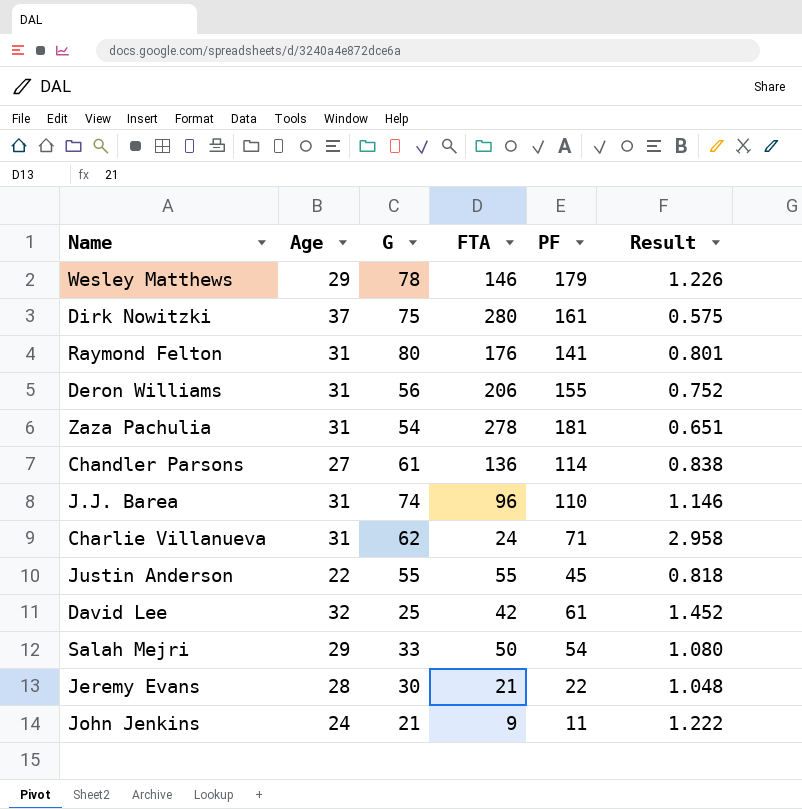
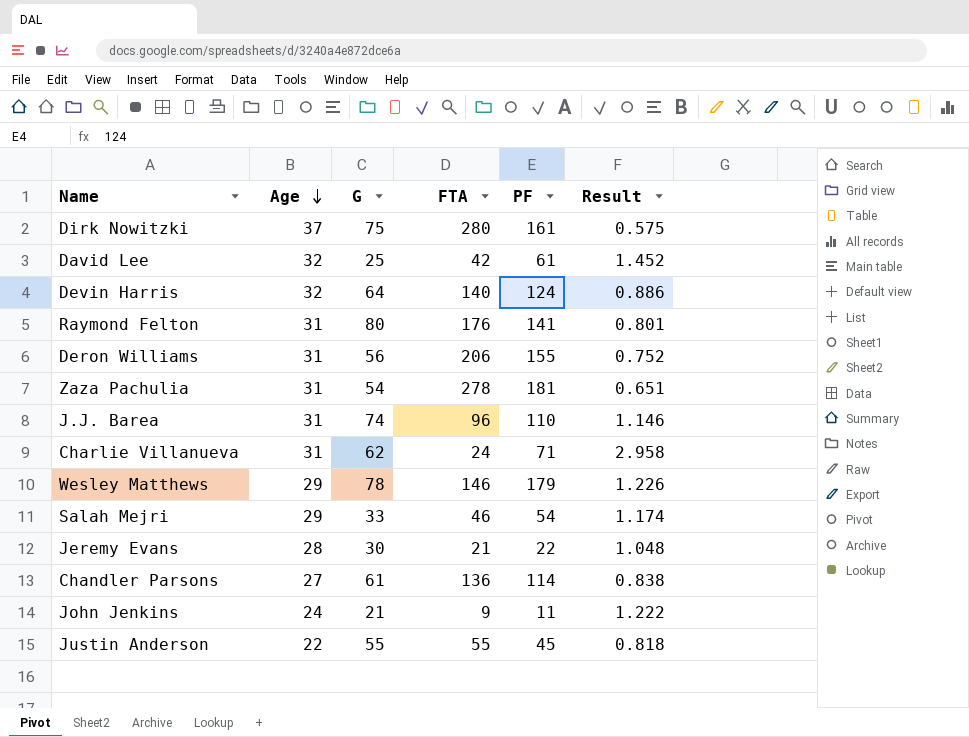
row order: none -> Age descending
row Devin Harris: none -> 32 | 64 | 140 | 124 | 0.886
Salah Mejri | FTA: 50 -> 46
Salah Mejri | Result: 1.080 -> 1.174

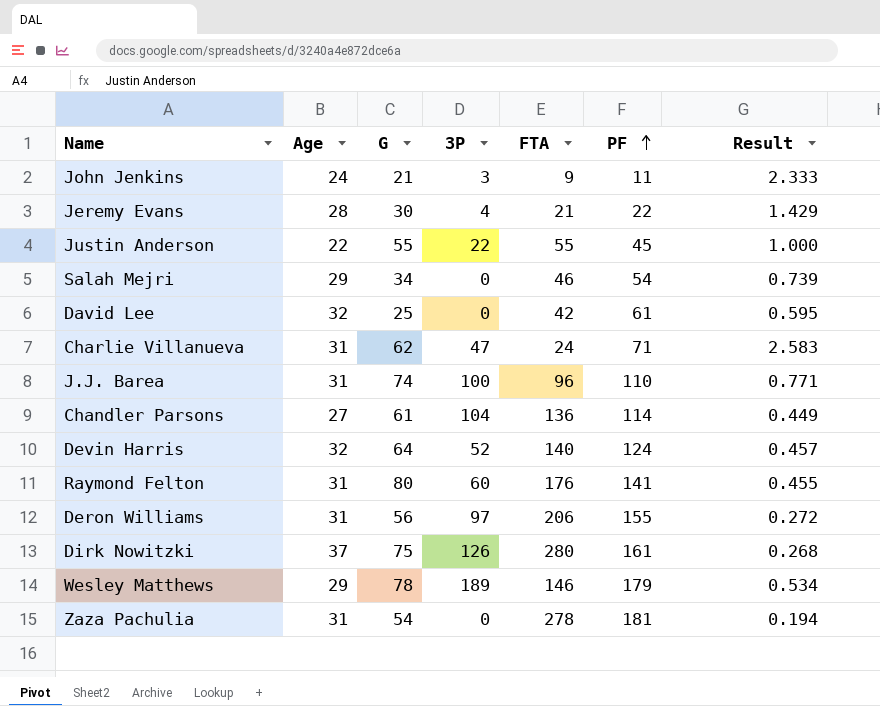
row order: Age descending -> PF ascending
column 3P | position: none -> 4
column Result | formula: [PF] / [FTA] -> [G] / [FTA]
Salah Mejri | G: 33 -> 34

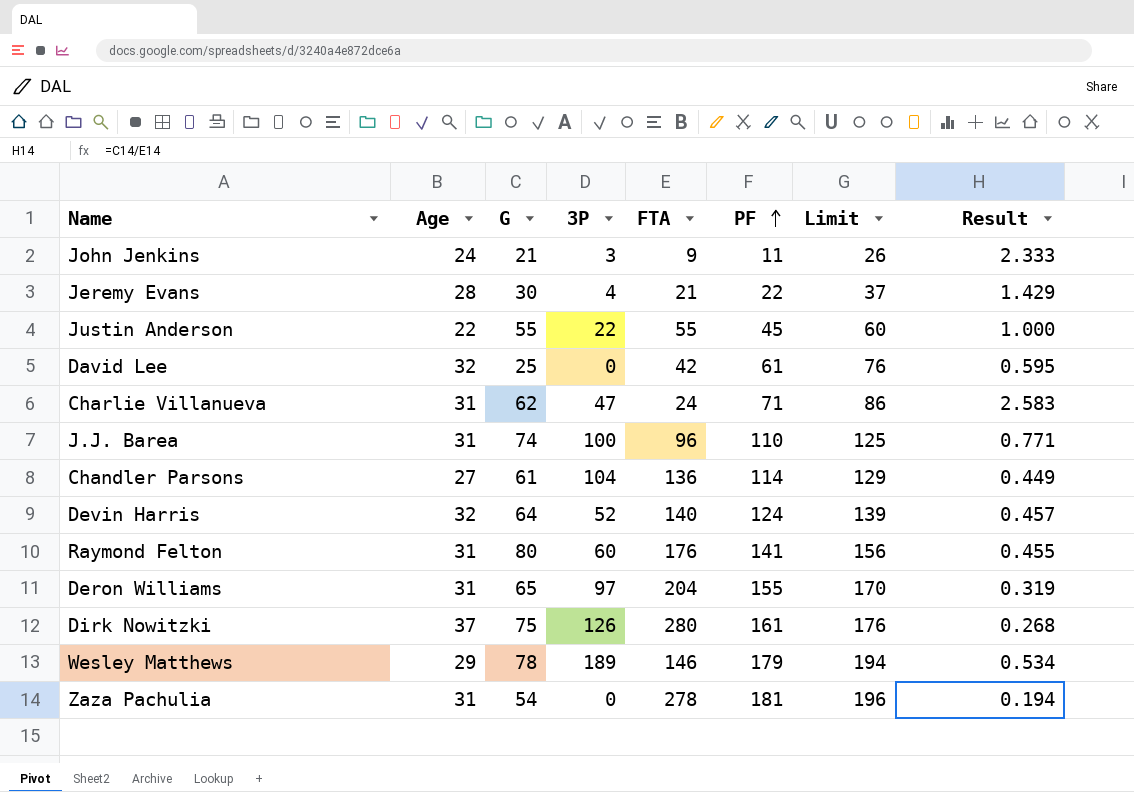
column Limit | formula: none -> [PF] + 15
row Salah Mejri: 29 | 34 | 0 | 46 | 54 | 0.739 -> none
Deron Williams | G: 56 -> 65
Deron Williams | FTA: 206 -> 204
Deron Williams | Result: 0.272 -> 0.319

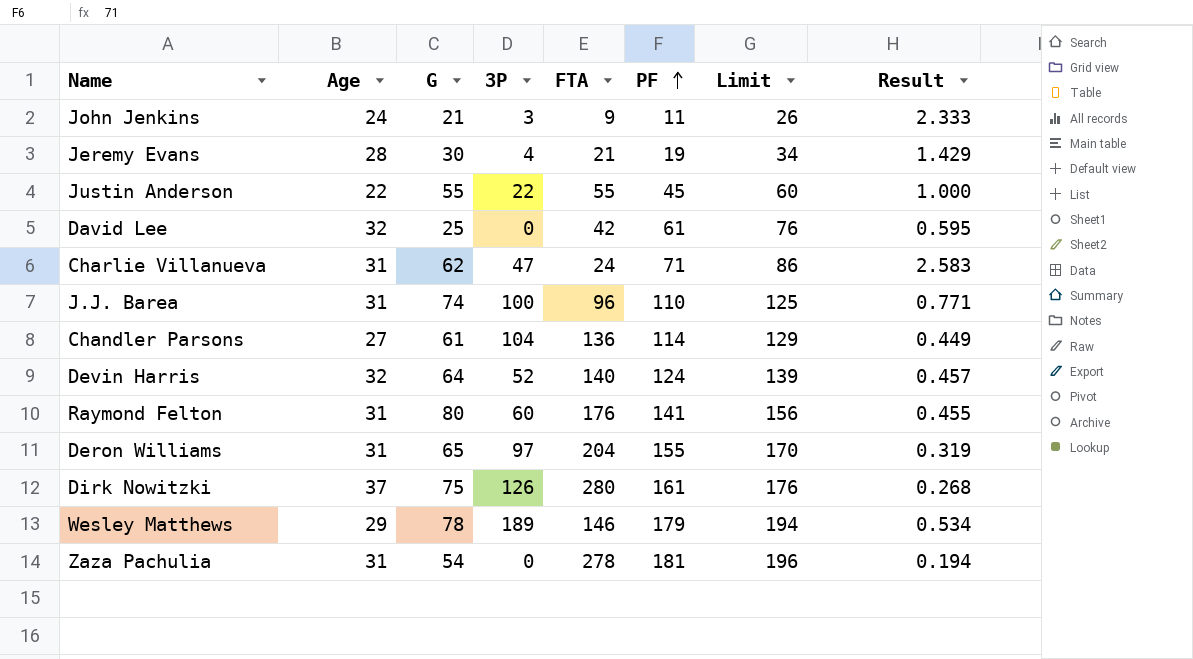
Jeremy Evans | PF: 22 -> 19
Jeremy Evans | Limit: 37 -> 34

